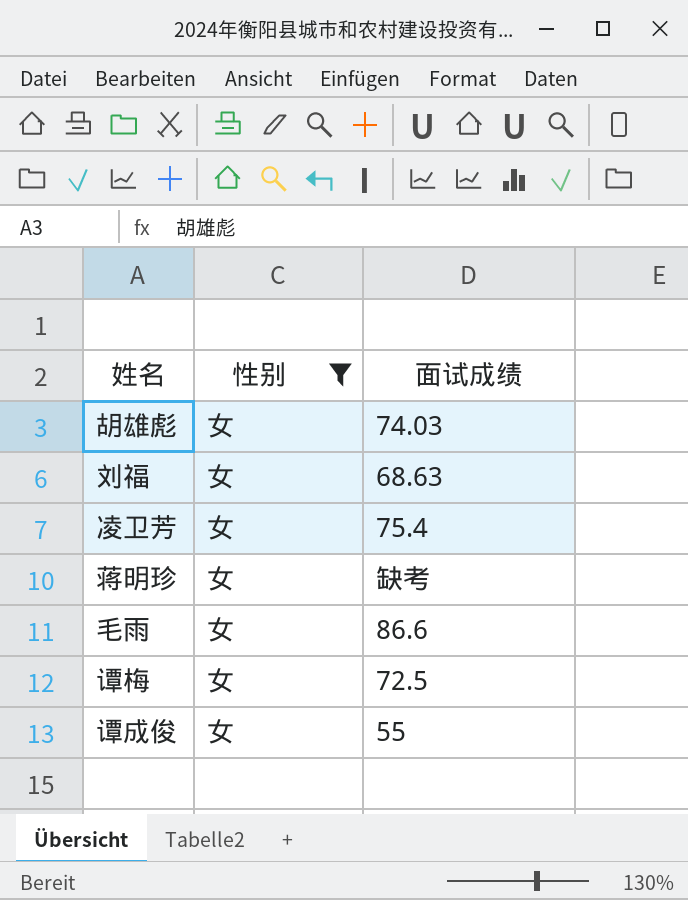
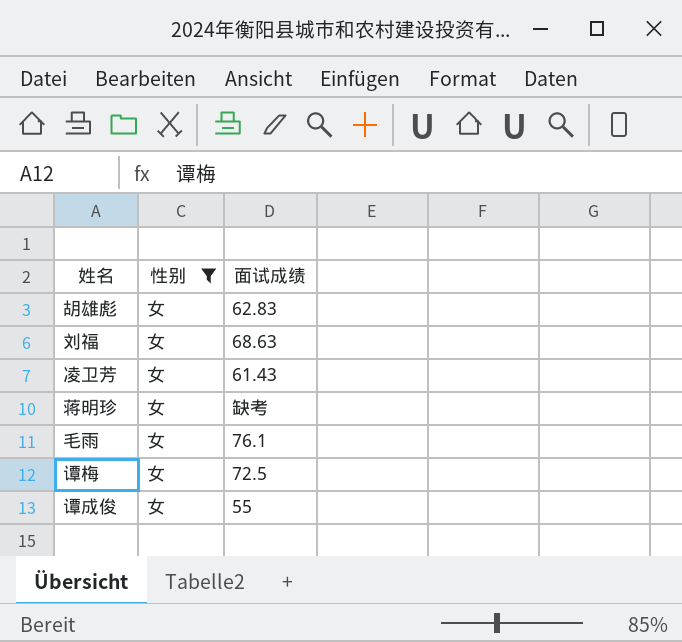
胡雄彪 | 面试成绩: 74.03 -> 62.83
凌卫芳 | 面试成绩: 75.4 -> 61.43
毛雨 | 面试成绩: 86.6 -> 76.1

